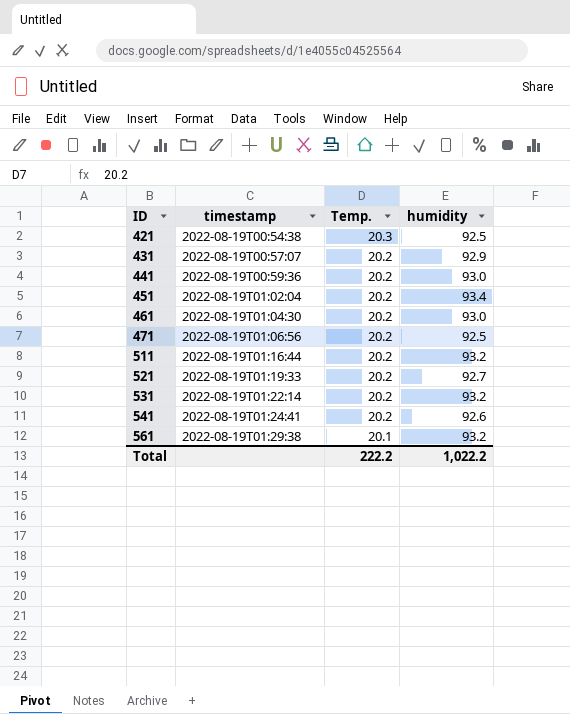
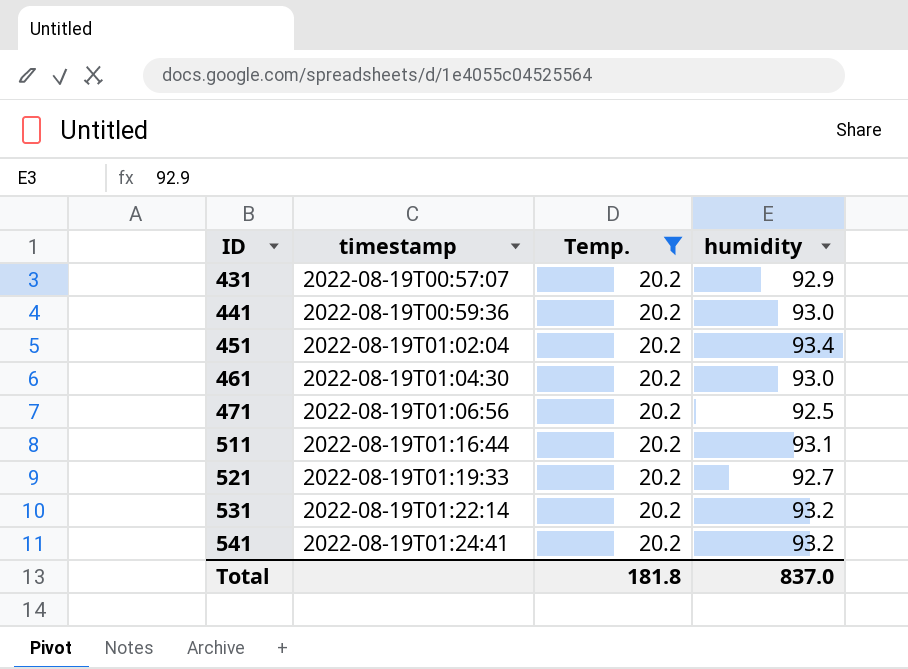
filter: none -> Temp. = 20.2
511 | humidity: 93.2 -> 93.1
541 | humidity: 92.6 -> 93.2
Total | Temp.: 222.2 -> 181.8
Total | humidity: 1,022.2 -> 837.0

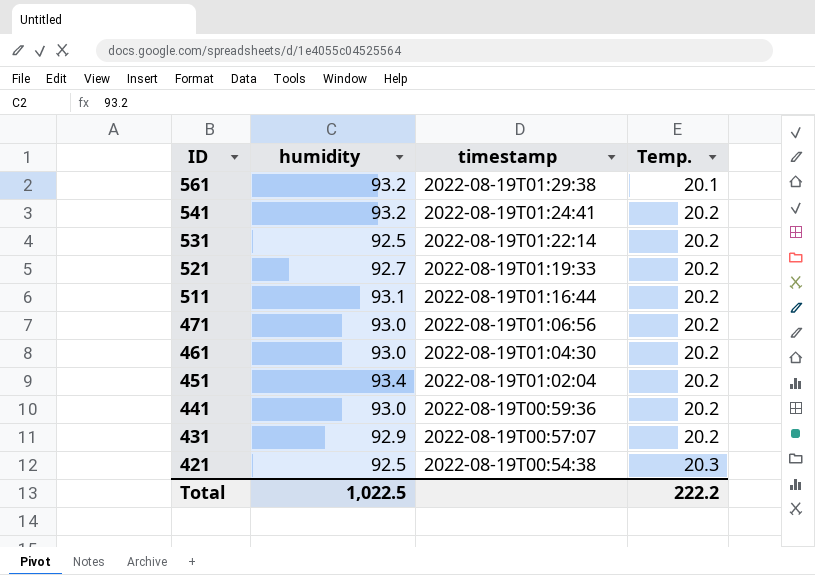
filter: Temp. = 20.2 -> none
row order: ID ascending -> ID descending
column humidity | position: 4 -> 2
531 | humidity: 93.2 -> 92.5
471 | humidity: 92.5 -> 93.0
Total | humidity: 837.0 -> 1,022.5
Total | Temp.: 181.8 -> 222.2

